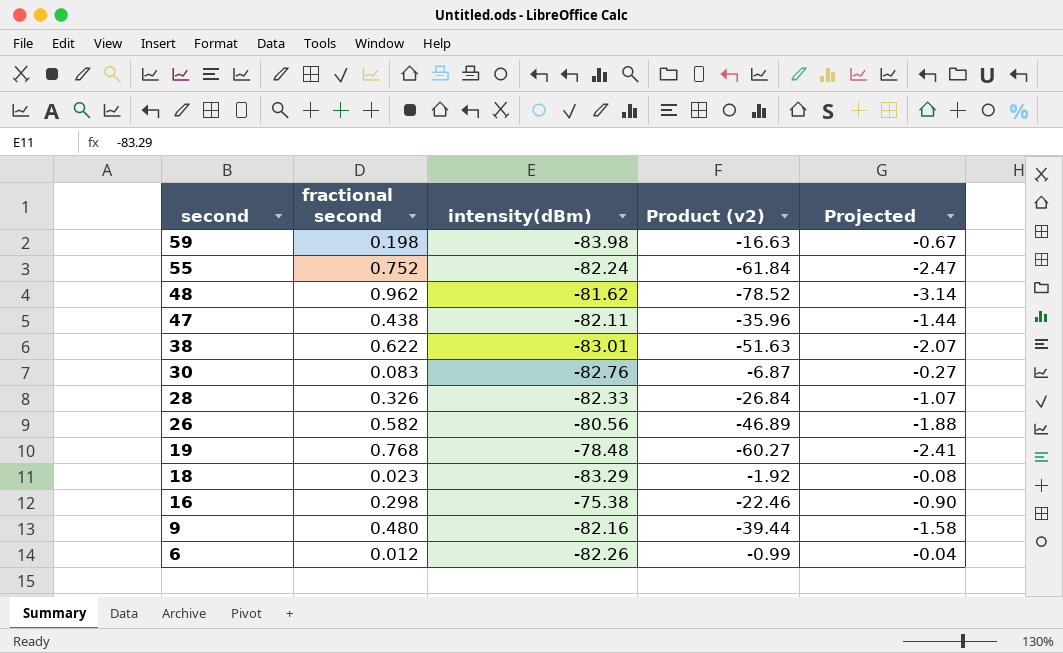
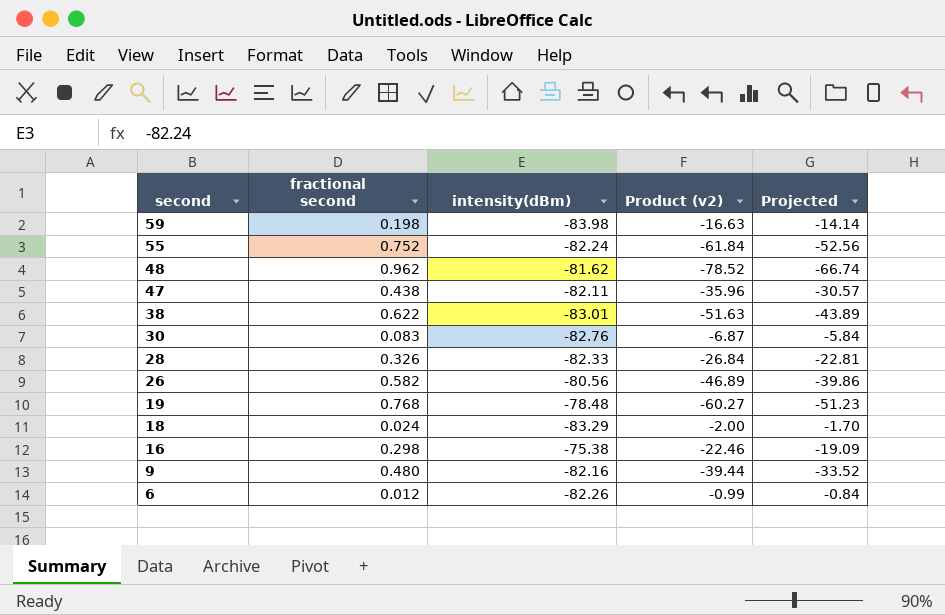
column Projected | formula: [Product (v2)] * 0.04 -> [Product (v2)] * 0.85
18 | fractional second: 0.023 -> 0.024
18 | Product (v2): -1.92 -> -2.00

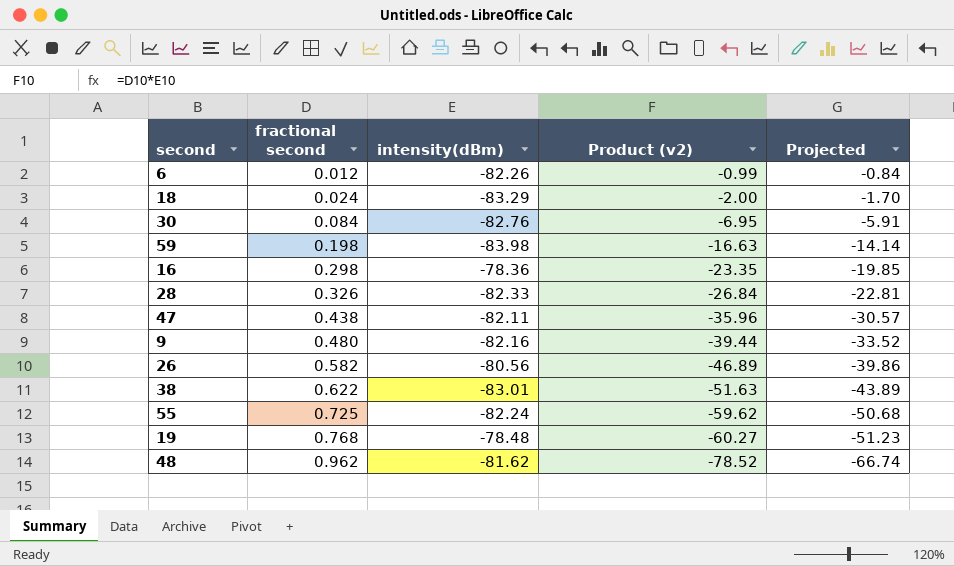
row order: second descending -> fractional second ascending
30 | fractional second: 0.083 -> 0.084
30 | Product (v2): -6.87 -> -6.95
30 | Projected: -5.84 -> -5.91
16 | intensity(dBm): -75.38 -> -78.36
16 | Product (v2): -22.46 -> -23.35
16 | Projected: -19.09 -> -19.85
55 | fractional second: 0.752 -> 0.725
55 | Product (v2): -61.84 -> -59.62
55 | Projected: -52.56 -> -50.68

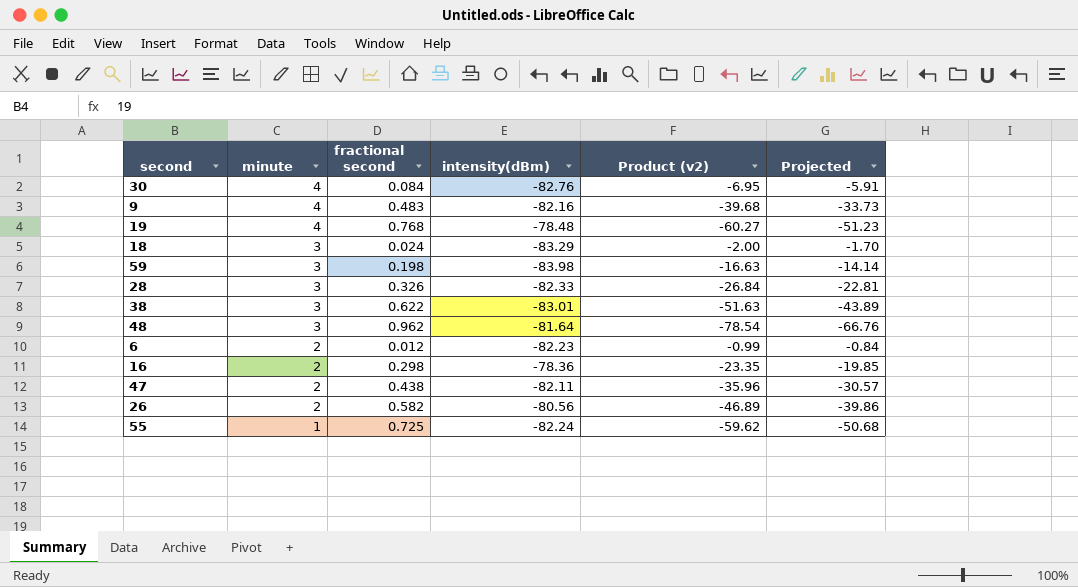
row order: fractional second ascending -> minute descending
column minute | position: none -> 2
9 | fractional second: 0.480 -> 0.483
9 | Product (v2): -39.44 -> -39.68
9 | Projected: -33.52 -> -33.73
48 | intensity(dBm): -81.62 -> -81.64
48 | Product (v2): -78.52 -> -78.54
48 | Projected: -66.74 -> -66.76
6 | intensity(dBm): -82.26 -> -82.23

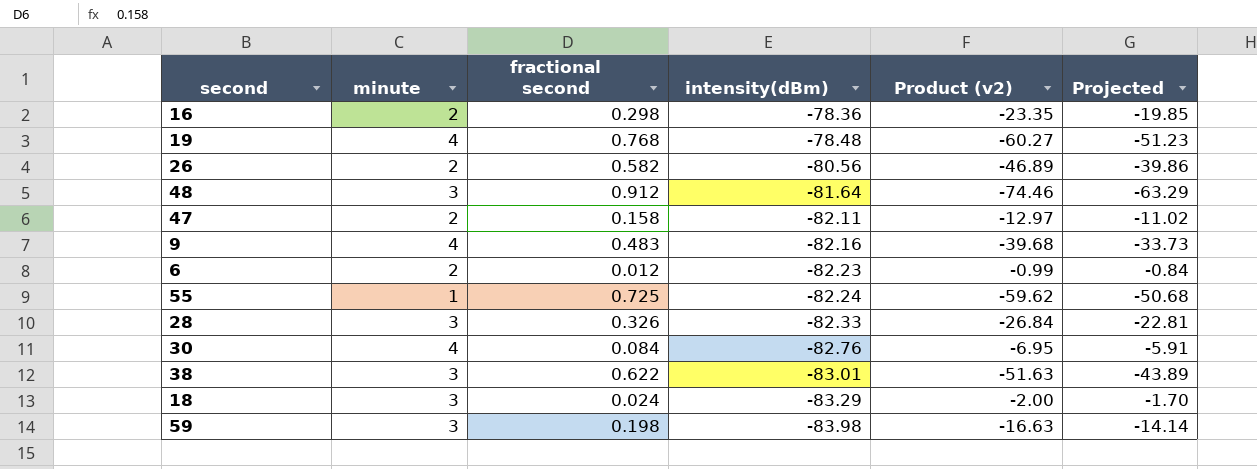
row order: minute descending -> intensity(dBm) descending
48 | fractional second: 0.962 -> 0.912
48 | Product (v2): -78.54 -> -74.46
48 | Projected: -66.76 -> -63.29
47 | fractional second: 0.438 -> 0.158
47 | Product (v2): -35.96 -> -12.97
47 | Projected: -30.57 -> -11.02

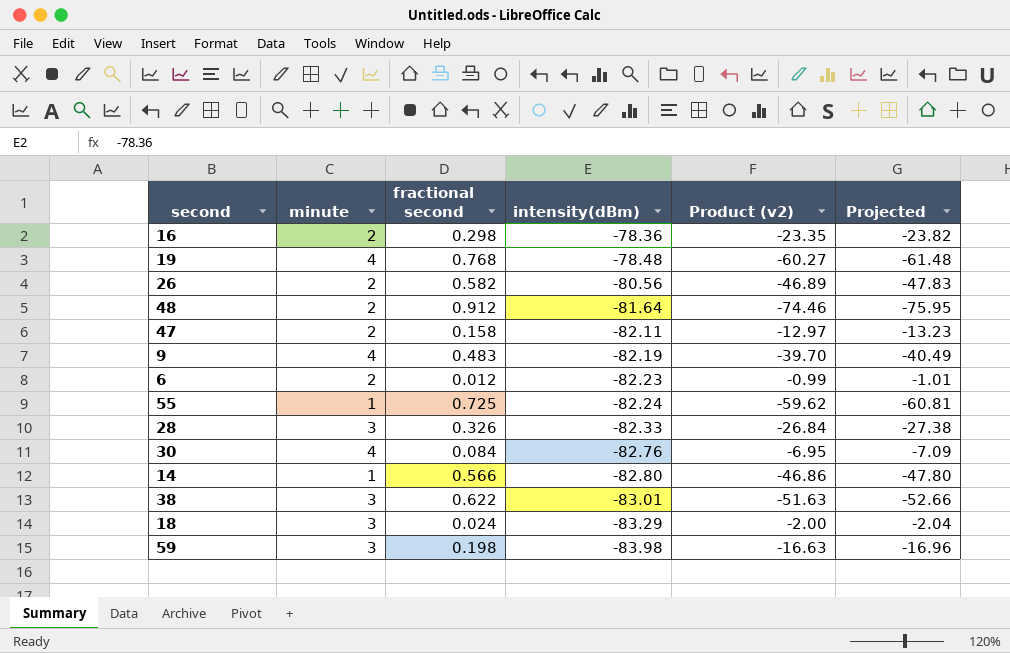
column Projected | formula: [Product (v2)] * 0.85 -> [Product (v2)] * 1.02
48 | minute: 3 -> 2
9 | intensity(dBm): -82.16 -> -82.19
9 | Product (v2): -39.68 -> -39.70
row 14: none -> 1 | 0.566 | -82.80 | -46.86 | -47.80

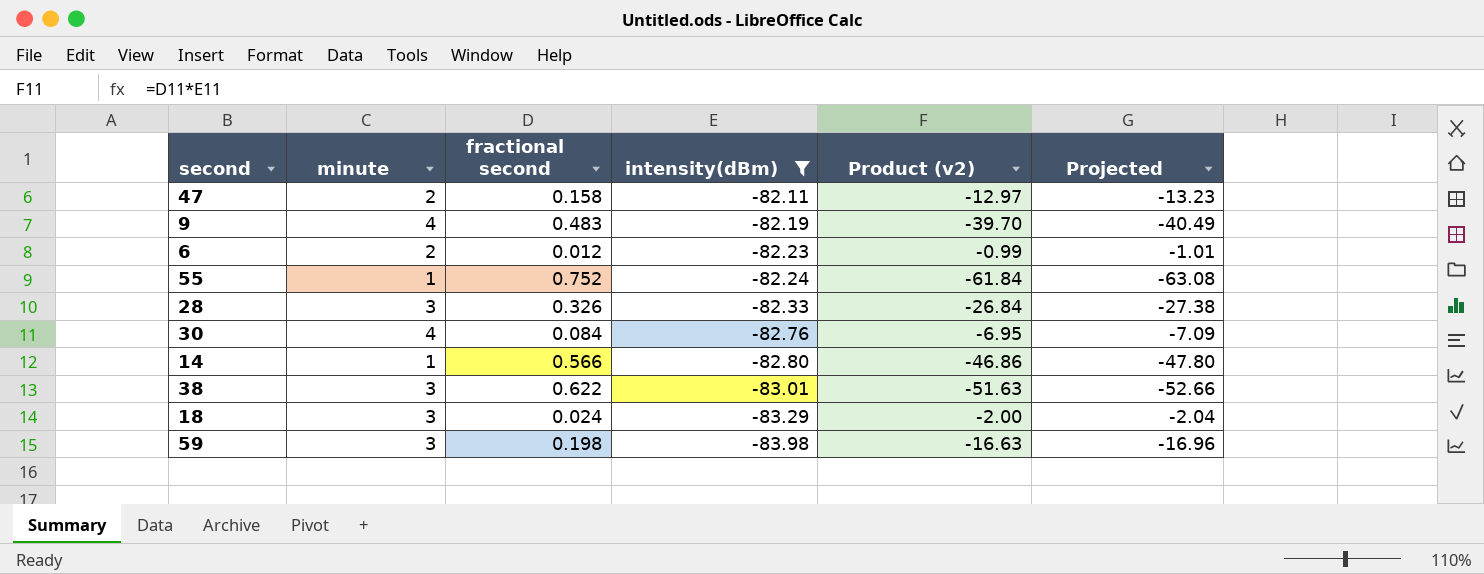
filter: none -> intensity(dBm) <= -82.11
55 | fractional second: 0.725 -> 0.752
55 | Product (v2): -59.62 -> -61.84
55 | Projected: -60.81 -> -63.08

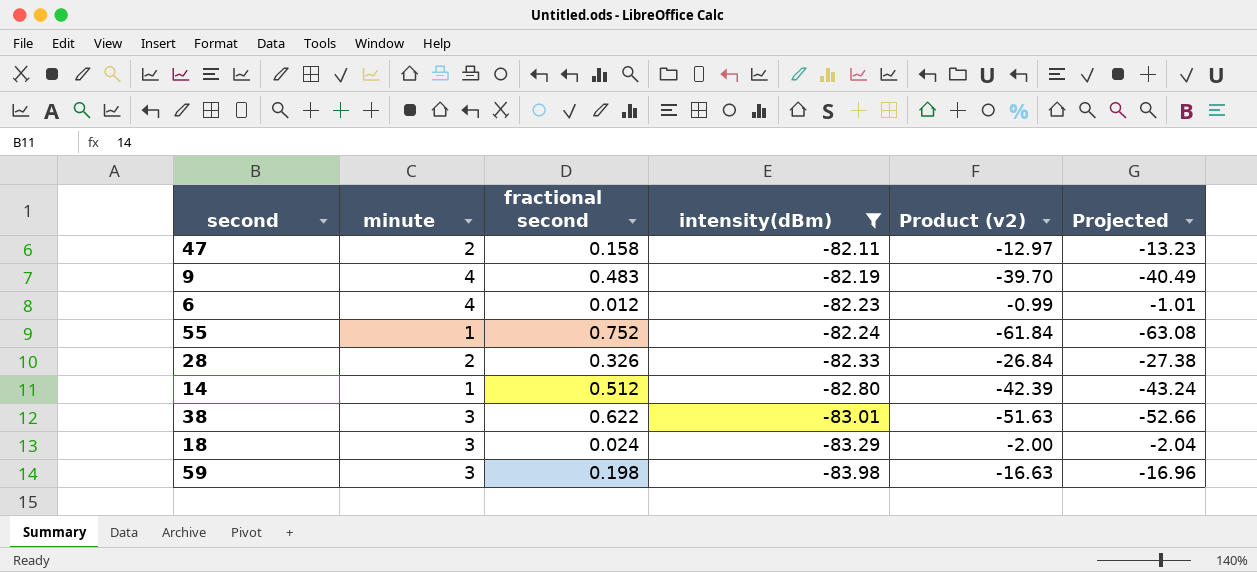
row 30: 4 | 0.084 | -82.76 | -6.95 | -7.09 -> none
6 | minute: 2 -> 4
28 | minute: 3 -> 2
14 | fractional second: 0.566 -> 0.512
14 | Product (v2): -46.86 -> -42.39
14 | Projected: -47.80 -> -43.24

